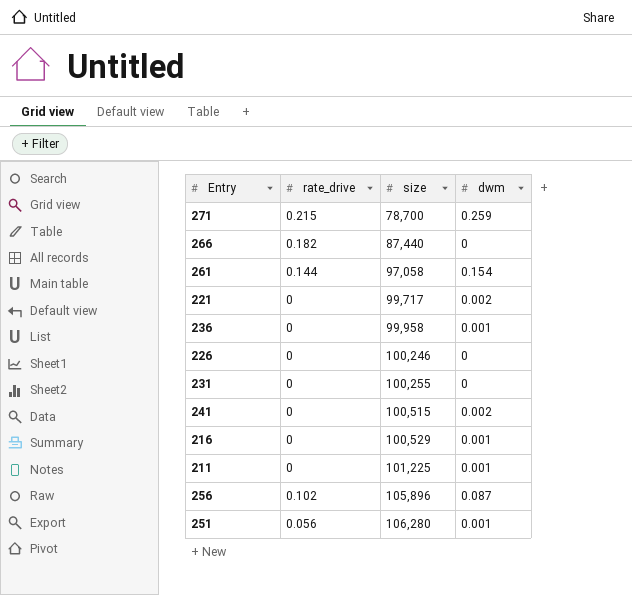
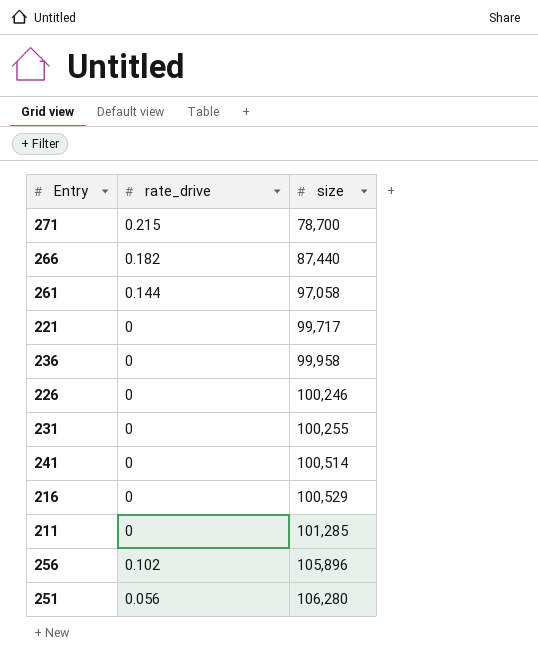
column dwm | position: 4 -> none
241 | size: 100,515 -> 100,514
211 | size: 101,225 -> 101,285

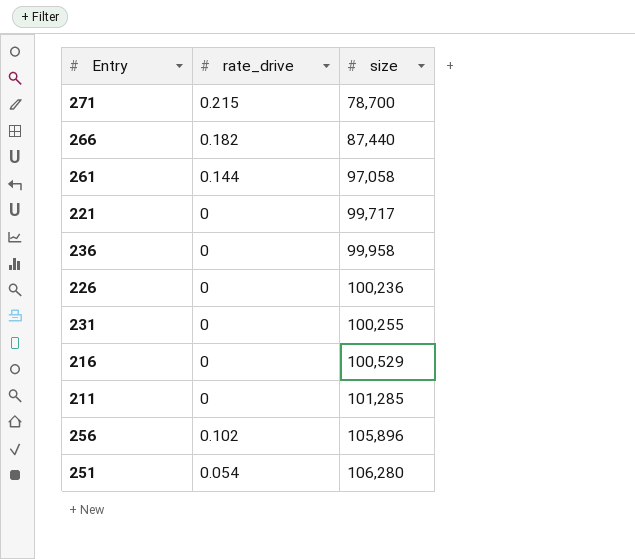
row 241: 0 | 100,514 -> none
226 | size: 100,246 -> 100,236
251 | rate_drive: 0.056 -> 0.054

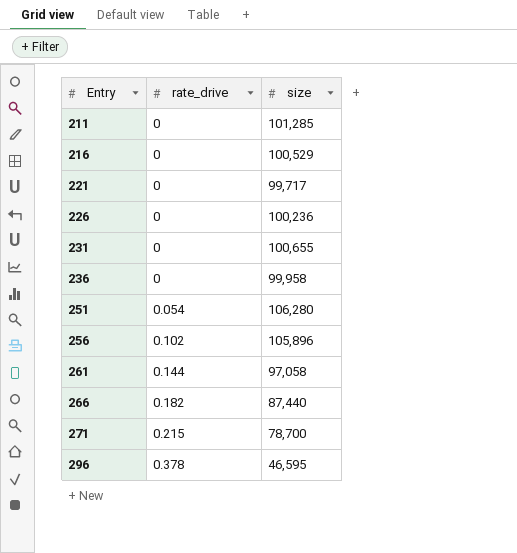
row order: size ascending -> Entry ascending
231 | size: 100,255 -> 100,655
row 296: none -> 0.378 | 46,595

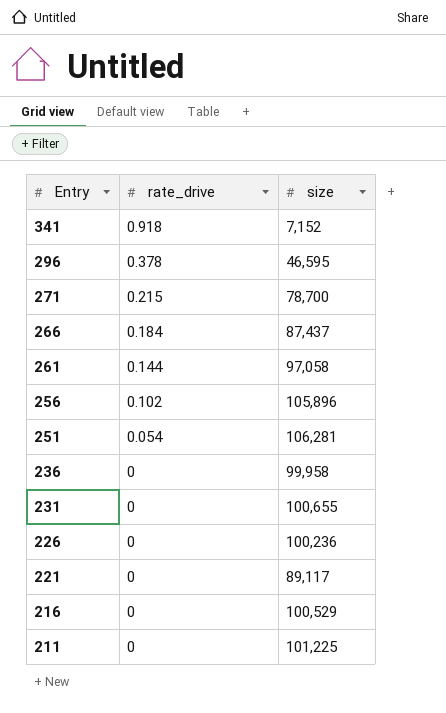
row order: Entry ascending -> Entry descending
row 341: none -> 0.918 | 7,152
266 | rate_drive: 0.182 -> 0.184
266 | size: 87,440 -> 87,437
251 | size: 106,280 -> 106,281
221 | size: 99,717 -> 89,117
211 | size: 101,285 -> 101,225

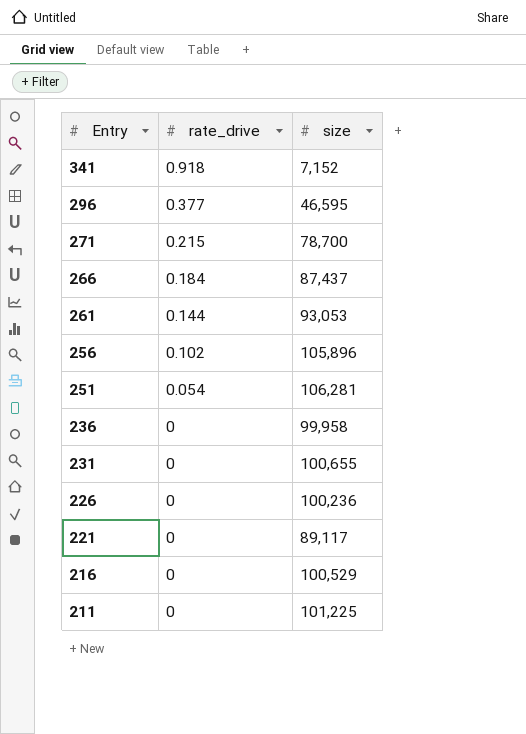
296 | rate_drive: 0.378 -> 0.377
261 | size: 97,058 -> 93,053

